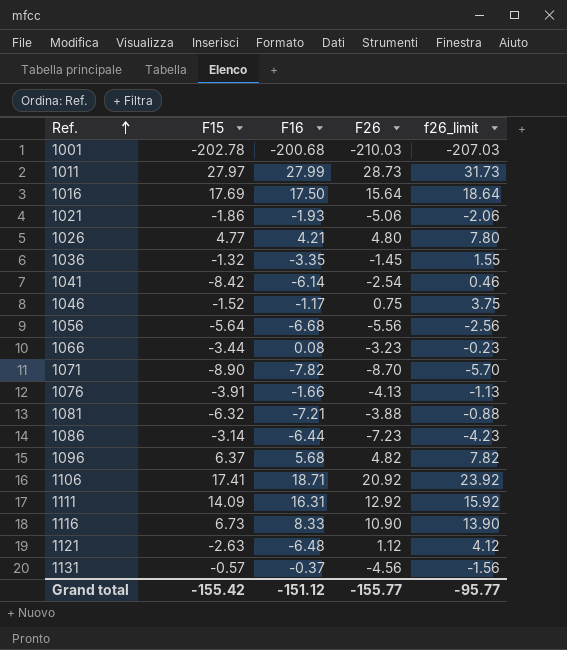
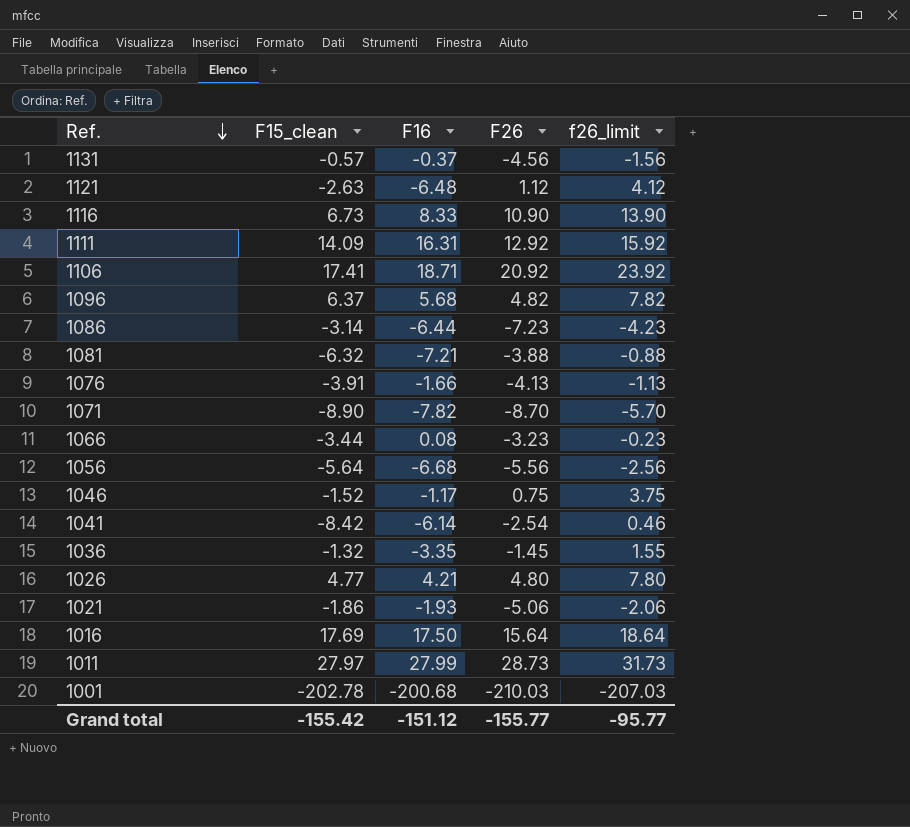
row order: Ref. ascending -> Ref. descending
column name: F15 -> F15_clean

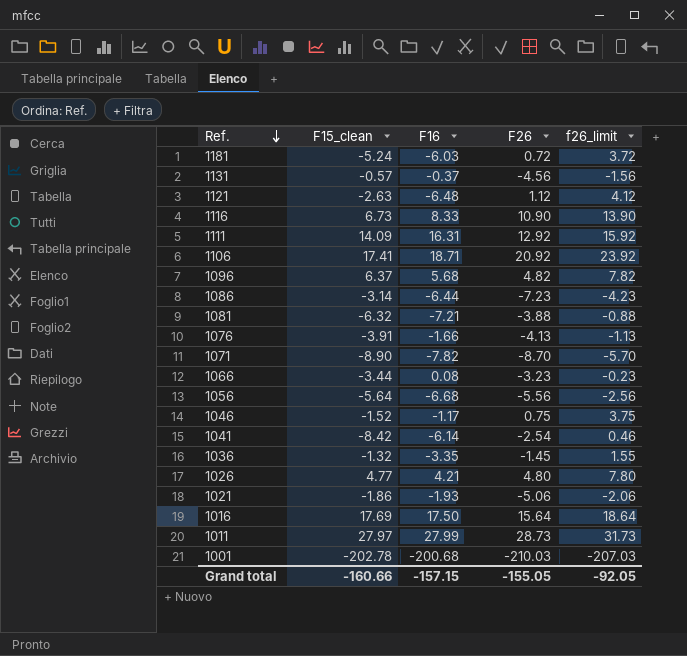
row 1181: none -> -5.24 | -6.03 | 0.72 | 3.72
Grand total | F15_clean: -155.42 -> -160.66
Grand total | F16: -151.12 -> -157.15
Grand total | F26: -155.77 -> -155.05
Grand total | f26_limit: -95.77 -> -92.05

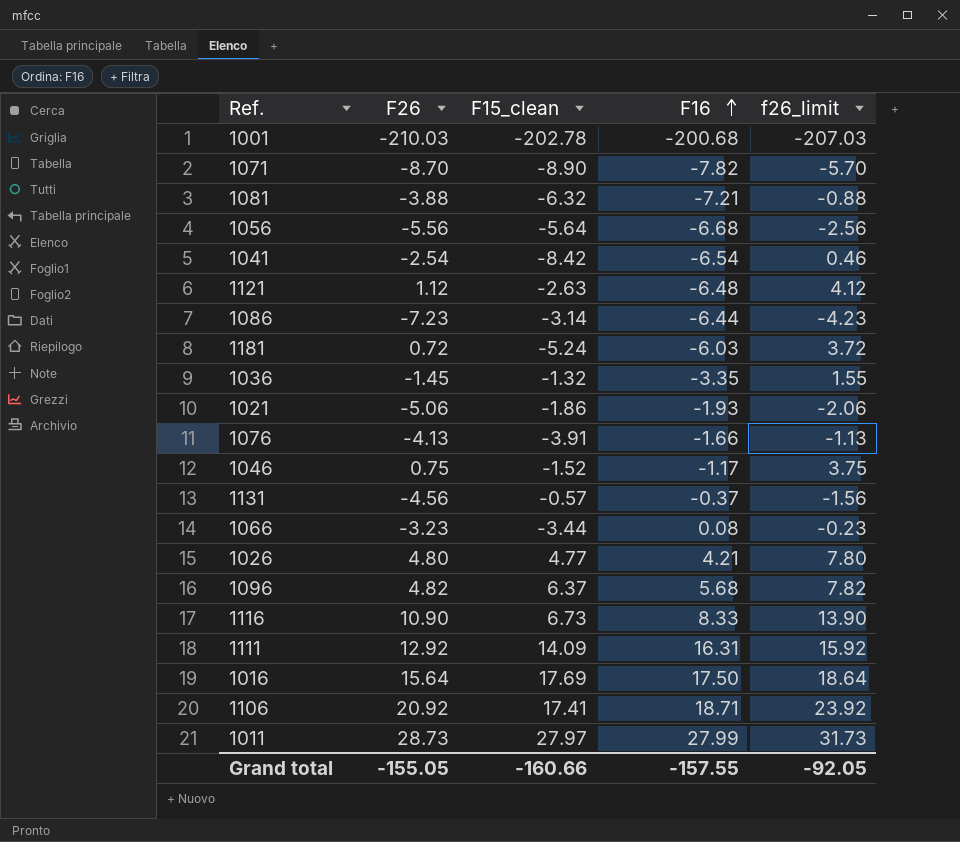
row order: Ref. descending -> F16 ascending
column F26 | position: 4 -> 2
1041 | F16: -6.14 -> -6.54
Grand total | F16: -157.15 -> -157.55

